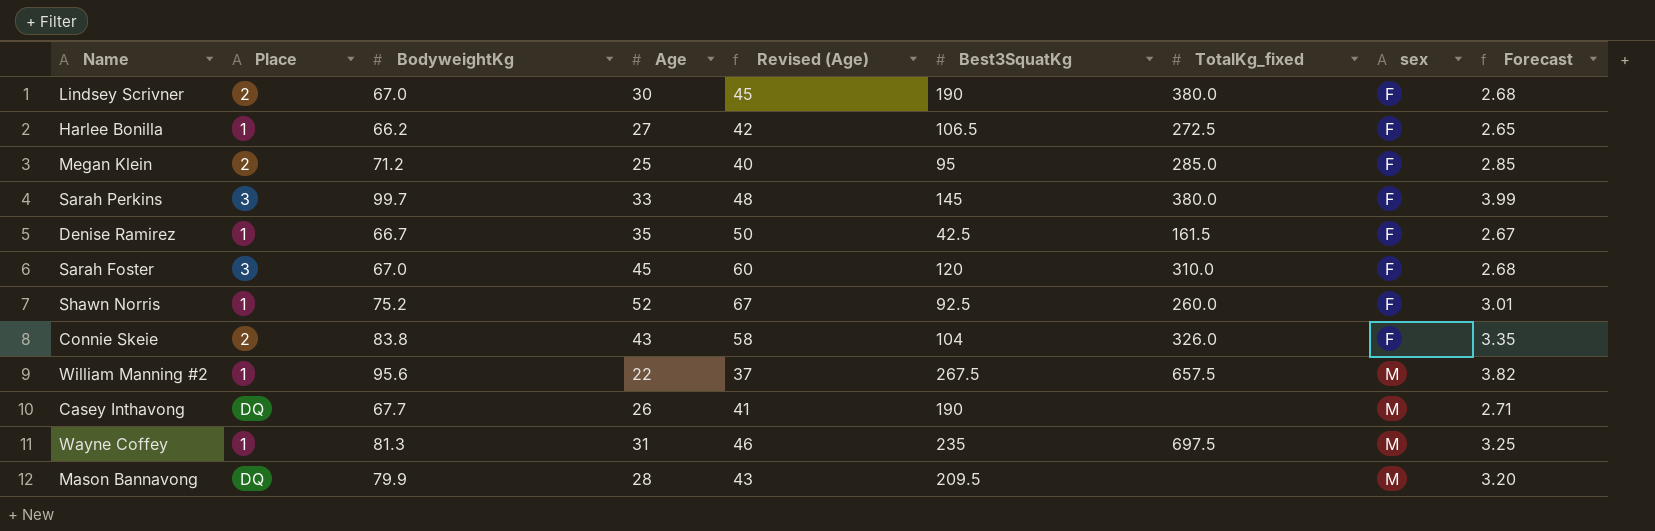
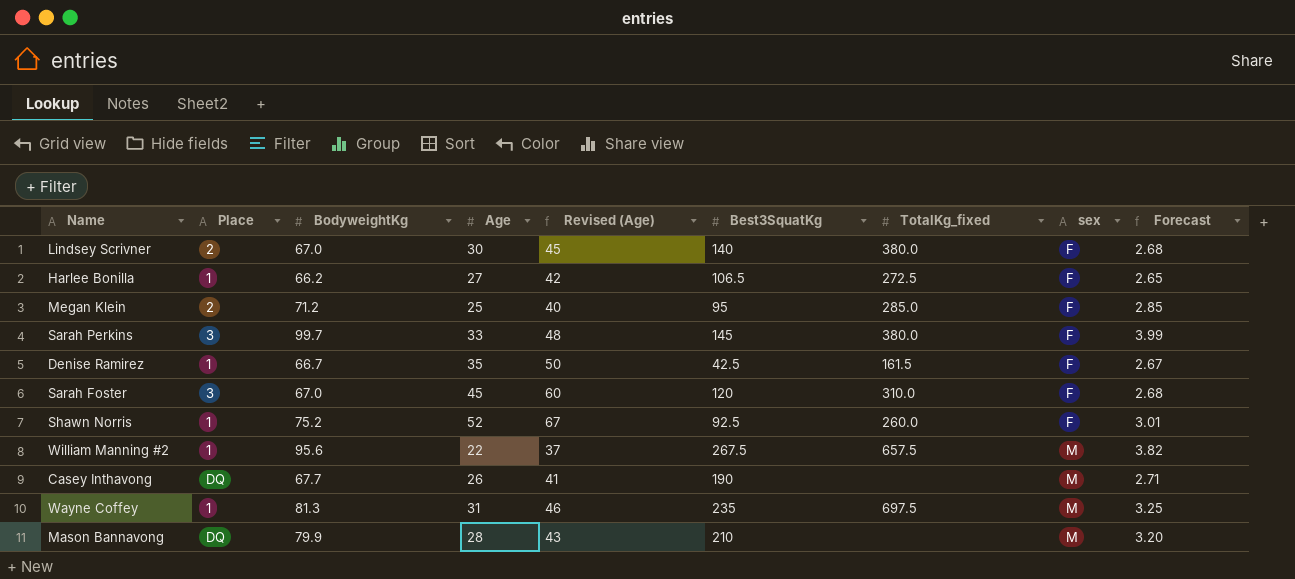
row Connie Skeie: 2 | 83.8 | 43 | 58 | 104 | 326.0 | F | 3.35 -> none
Lindsey Scrivner | Best3SquatKg: 190 -> 140
Mason Bannavong | Best3SquatKg: 209.5 -> 210

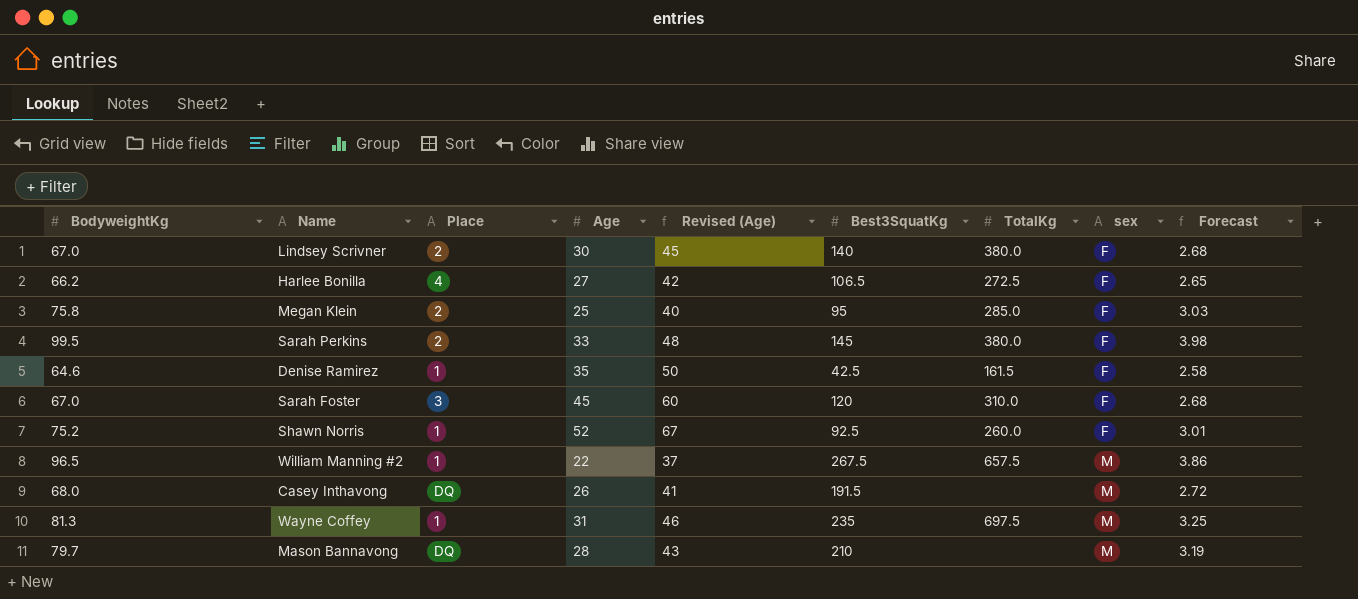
column BodyweightKg | position: 3 -> 1
column name: TotalKg_fixed -> TotalKg
Harlee Bonilla | Place: 1 -> 4
Megan Klein | BodyweightKg: 71.2 -> 75.8
Megan Klein | Forecast: 2.85 -> 3.03
Sarah Perkins | BodyweightKg: 99.7 -> 99.5
Sarah Perkins | Place: 3 -> 2
Sarah Perkins | Forecast: 3.99 -> 3.98
Denise Ramirez | BodyweightKg: 66.7 -> 64.6
Denise Ramirez | Forecast: 2.67 -> 2.58
William Manning #2 | BodyweightKg: 95.6 -> 96.5
William Manning #2 | Forecast: 3.82 -> 3.86
Casey Inthavong | BodyweightKg: 67.7 -> 68.0
Casey Inthavong | Best3SquatKg: 190 -> 191.5
Casey Inthavong | Forecast: 2.71 -> 2.72
Mason Bannavong | BodyweightKg: 79.9 -> 79.7
Mason Bannavong | Forecast: 3.20 -> 3.19

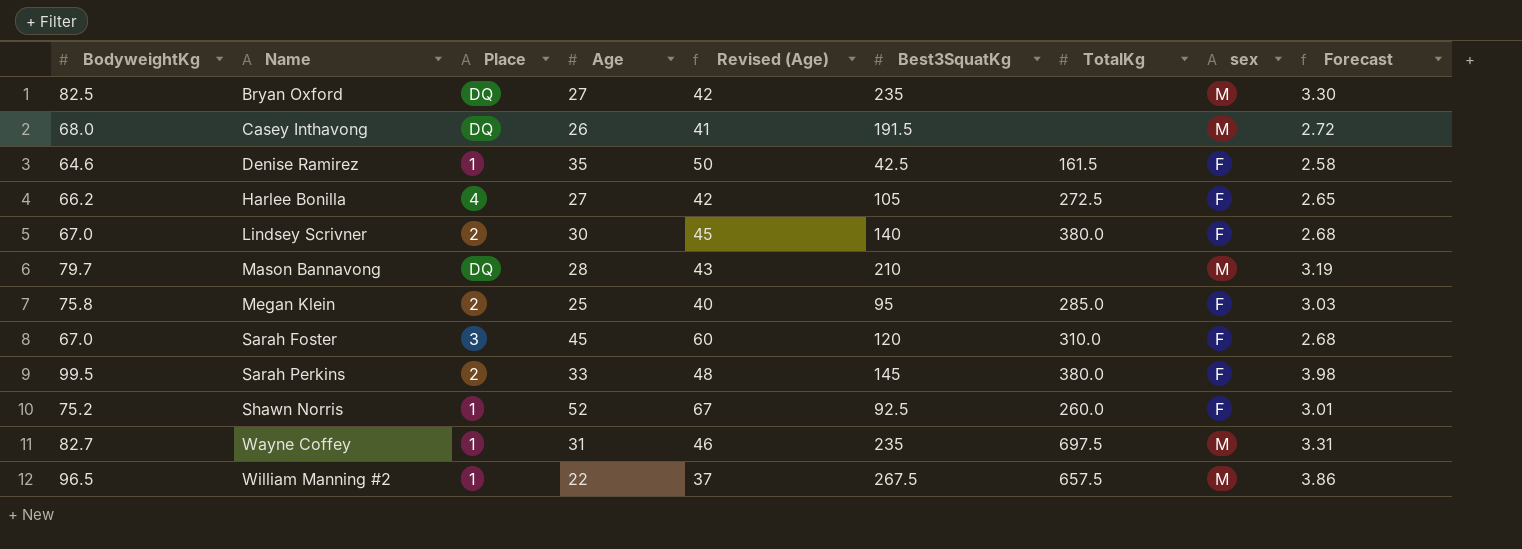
row order: sex ascending -> Name ascending
row Bryan Oxford: none -> 82.5 | DQ | 27 | 42 | 235 | none | M | 3.30
Harlee Bonilla | Best3SquatKg: 106.5 -> 105
Wayne Coffey | BodyweightKg: 81.3 -> 82.7
Wayne Coffey | Forecast: 3.25 -> 3.31

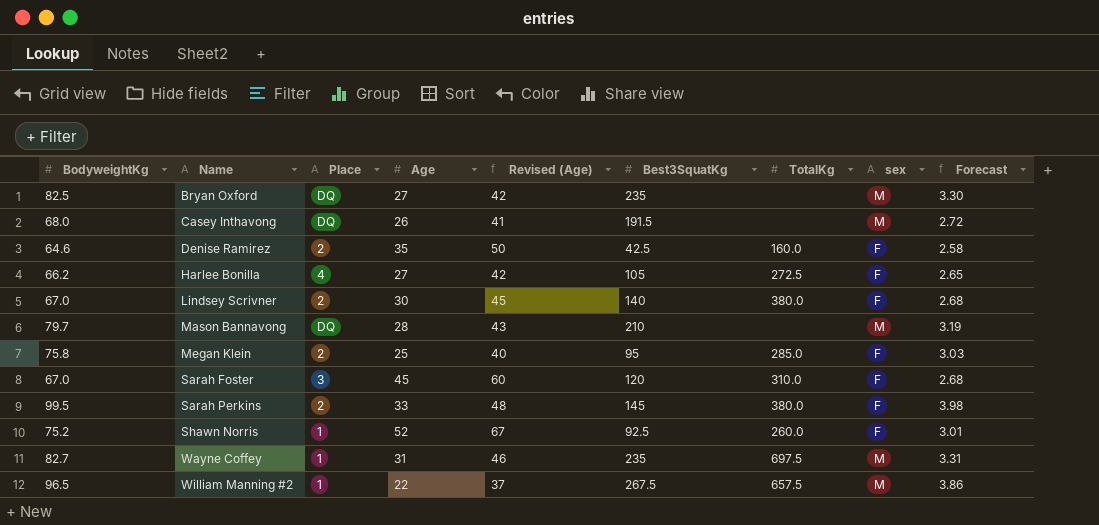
Denise Ramirez | Place: 1 -> 2
Denise Ramirez | TotalKg: 161.5 -> 160.0

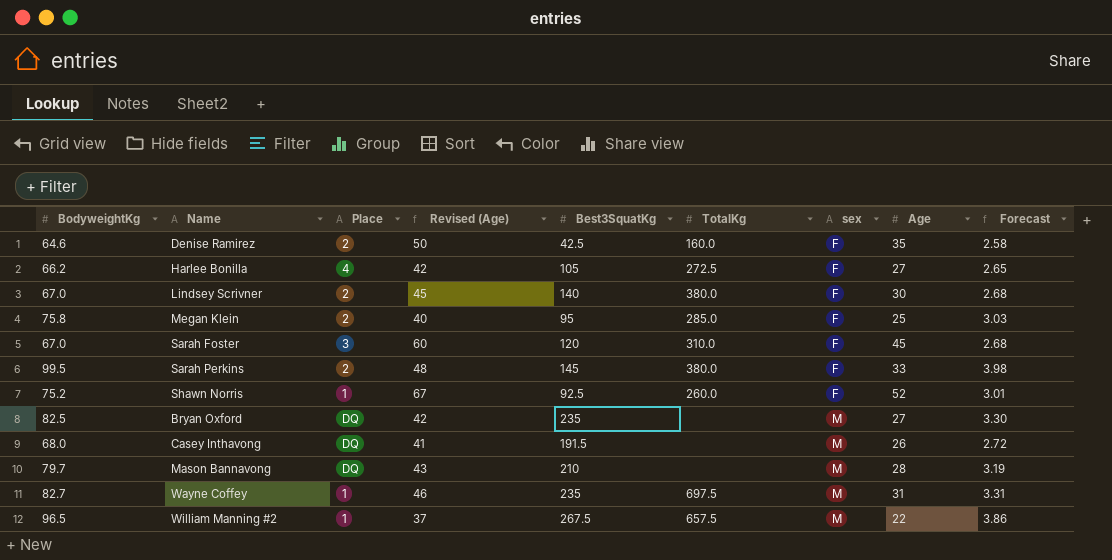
row order: Name ascending -> sex ascending
column Age | position: 4 -> 8

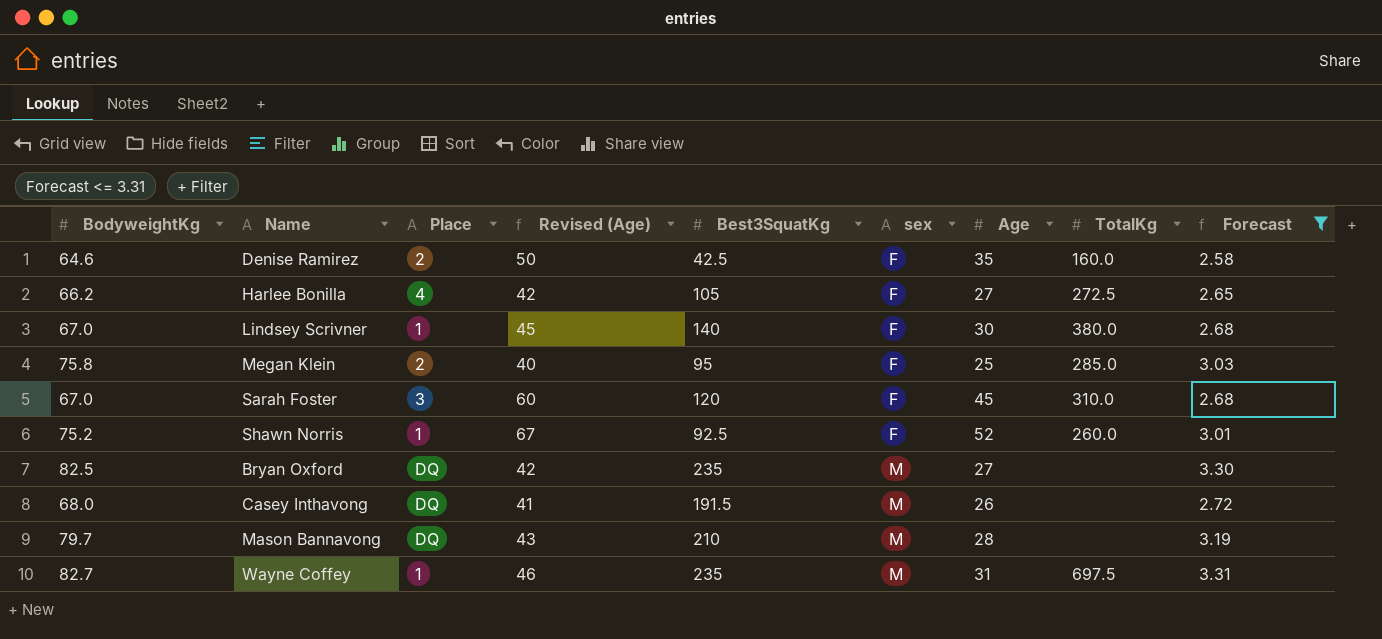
filter: none -> Forecast <= 3.31
column TotalKg | position: 6 -> 8
Lindsey Scrivner | Place: 2 -> 1

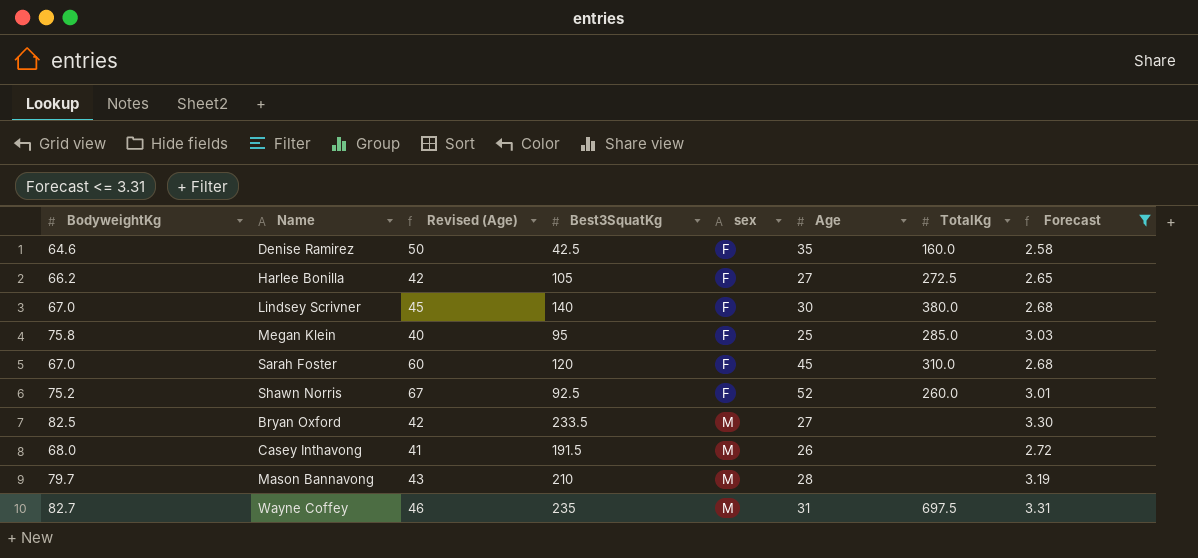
column Place | position: 3 -> none
Bryan Oxford | Best3SquatKg: 235 -> 233.5

